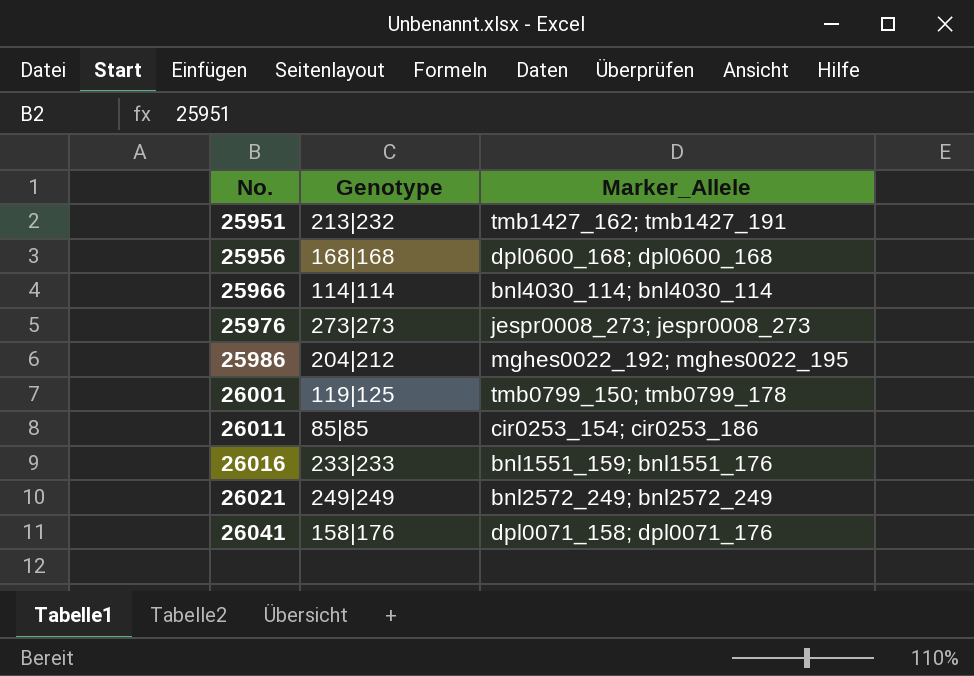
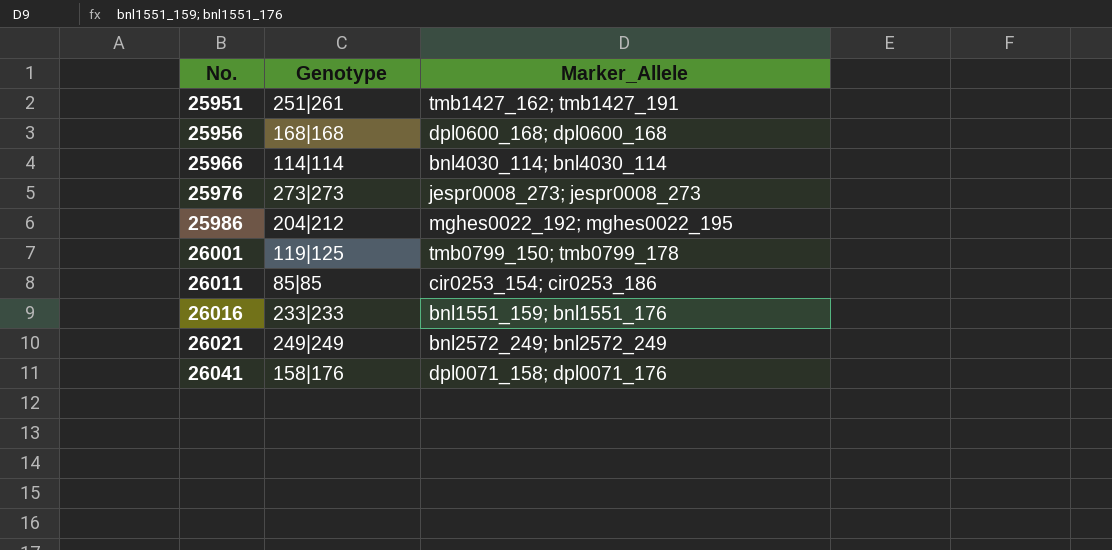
25951 | Genotype: 213|232 -> 251|261

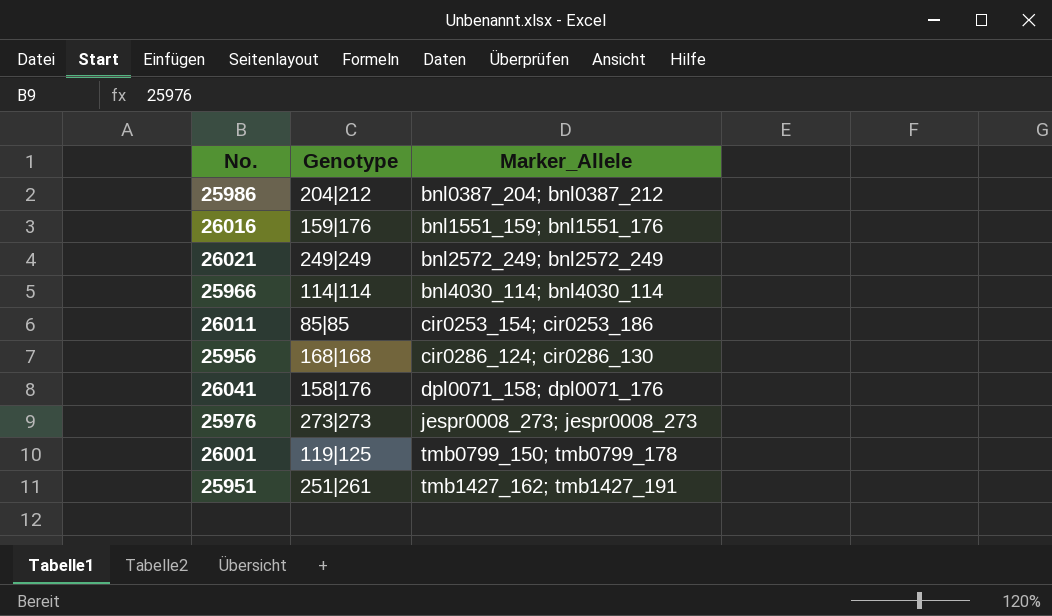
row order: No. ascending -> Marker_Allele ascending
25986 | Marker_Allele: mghes0022_192; mghes0022_195 -> bnl0387_204; bnl0387_212
26016 | Genotype: 233|233 -> 159|176
25956 | Marker_Allele: dpl0600_168; dpl0600_168 -> cir0286_124; cir0286_130

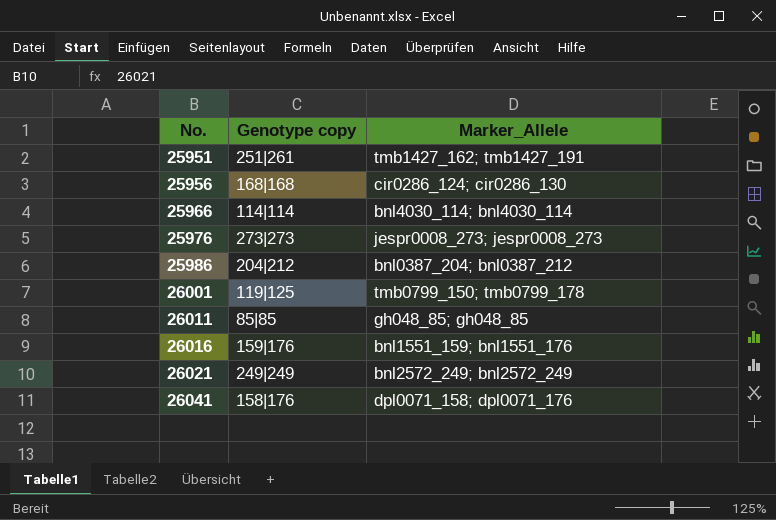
row order: Marker_Allele ascending -> No. ascending
column name: Genotype -> Genotype copy
26011 | Marker_Allele: cir0253_154; cir0253_186 -> gh048_85; gh048_85

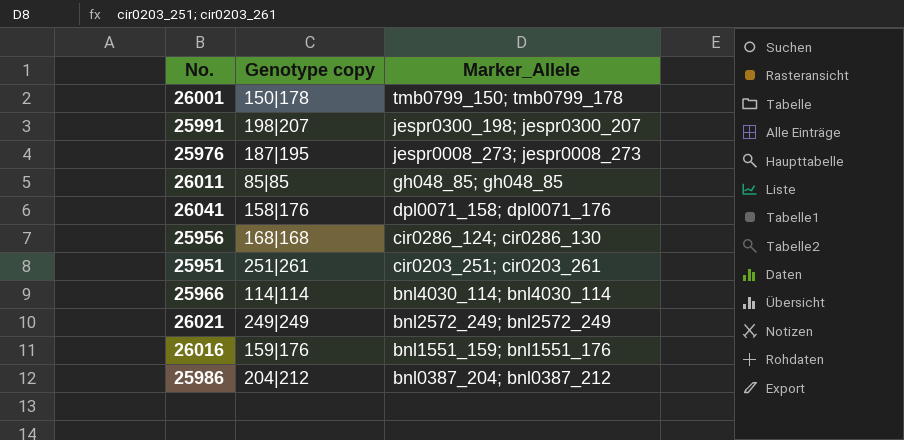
row order: No. ascending -> Marker_Allele descending
26001 | Genotype copy: 119|125 -> 150|178
row 25991: none -> 198|207 | jespr0300_198; jespr0300_207
25976 | Genotype copy: 273|273 -> 187|195
25951 | Marker_Allele: tmb1427_162; tmb1427_191 -> cir0203_251; cir0203_261

